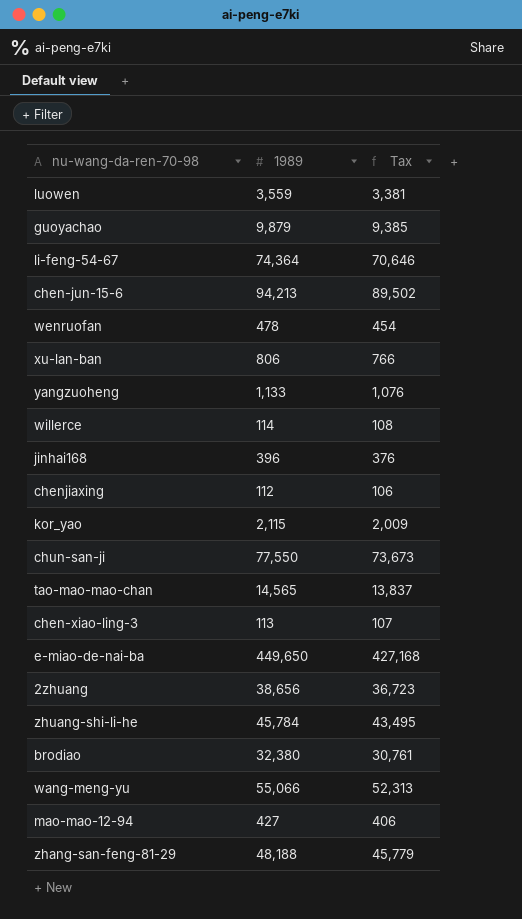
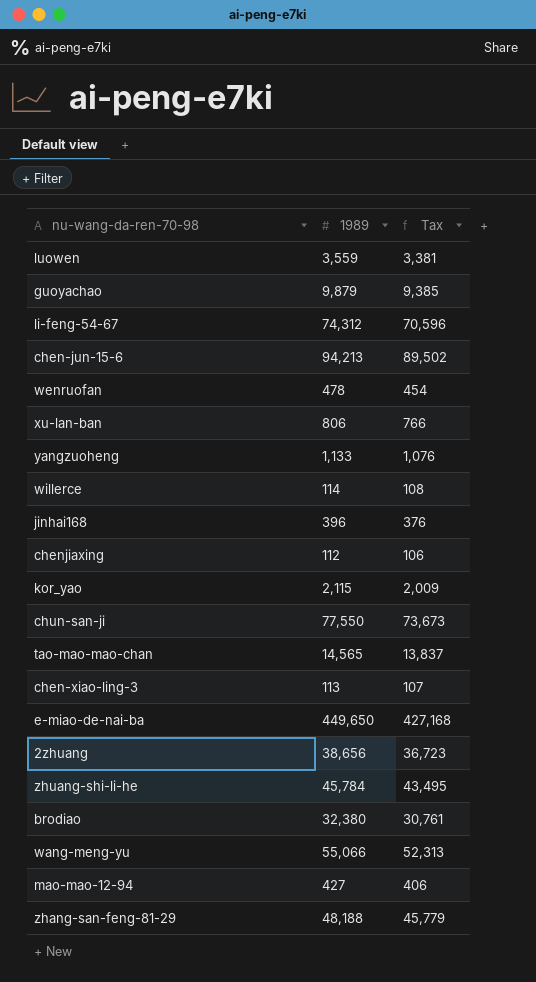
li-feng-54-67 | 1989: 74,364 -> 74,312
li-feng-54-67 | Tax: 70,646 -> 70,596

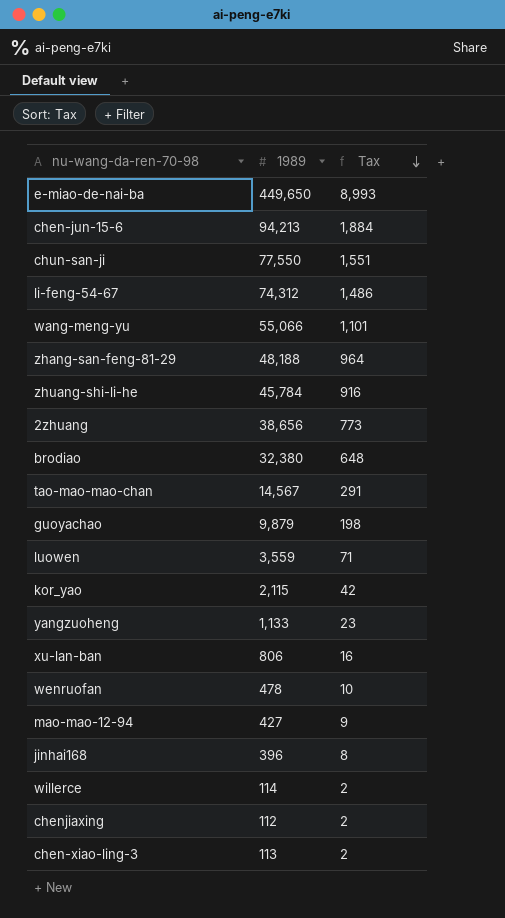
row order: none -> Tax descending
column Tax | formula: [1989] * 0.95 -> [1989] * 0.02
tao-mao-mao-chan | 1989: 14,565 -> 14,567

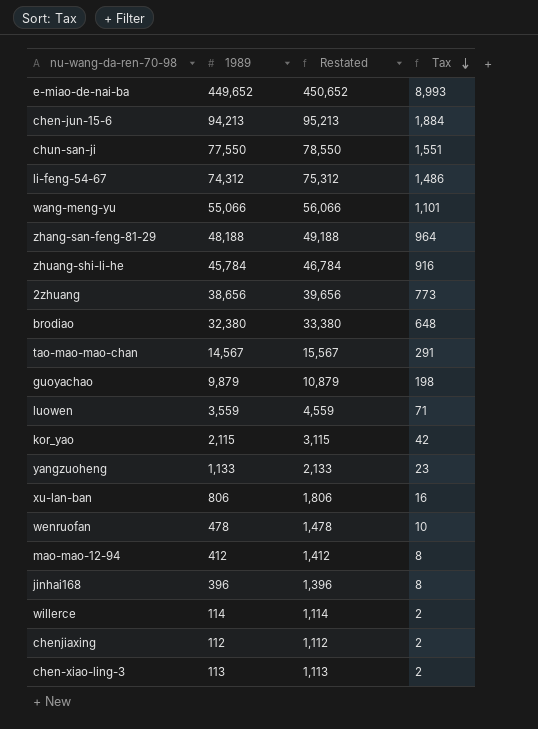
column Restated | formula: none -> [1989] + 1000
e-miao-de-nai-ba | 1989: 449,650 -> 449,652
mao-mao-12-94 | 1989: 427 -> 412
mao-mao-12-94 | Tax: 9 -> 8

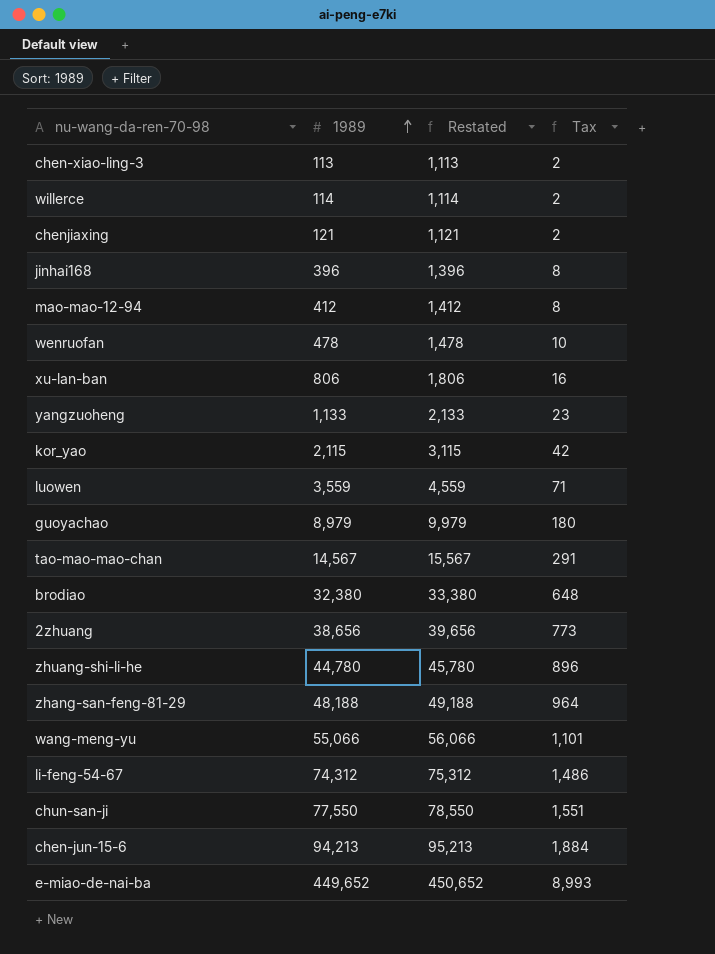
row order: Tax descending -> 1989 ascending
chenjiaxing | 1989: 112 -> 121
chenjiaxing | Restated: 1,112 -> 1,121
guoyachao | 1989: 9,879 -> 8,979
guoyachao | Restated: 10,879 -> 9,979
guoyachao | Tax: 198 -> 180
zhuang-shi-li-he | 1989: 45,784 -> 44,780
zhuang-shi-li-he | Restated: 46,784 -> 45,780
zhuang-shi-li-he | Tax: 916 -> 896

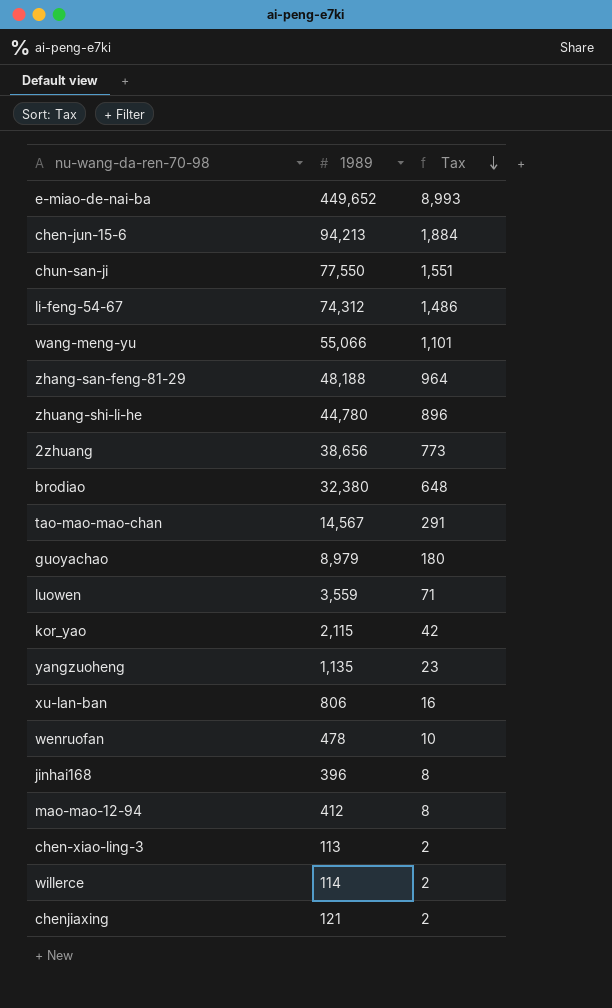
row order: 1989 ascending -> Tax descending
column Restated | formula: [1989] + 1000 -> none
yangzuoheng | 1989: 1,133 -> 1,135

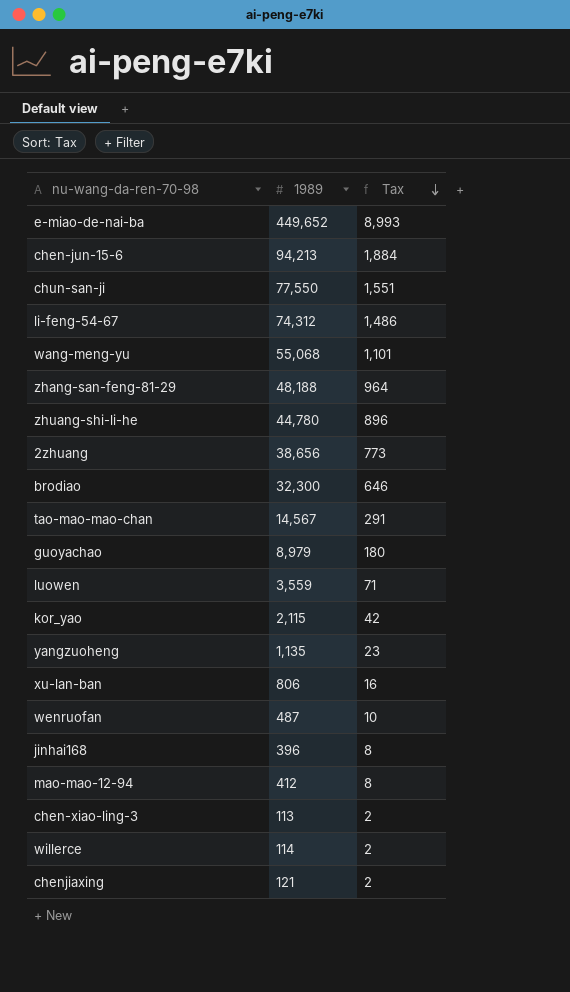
wang-meng-yu | 1989: 55,066 -> 55,068
brodiao | 1989: 32,380 -> 32,300
brodiao | Tax: 648 -> 646
wenruofan | 1989: 478 -> 487

